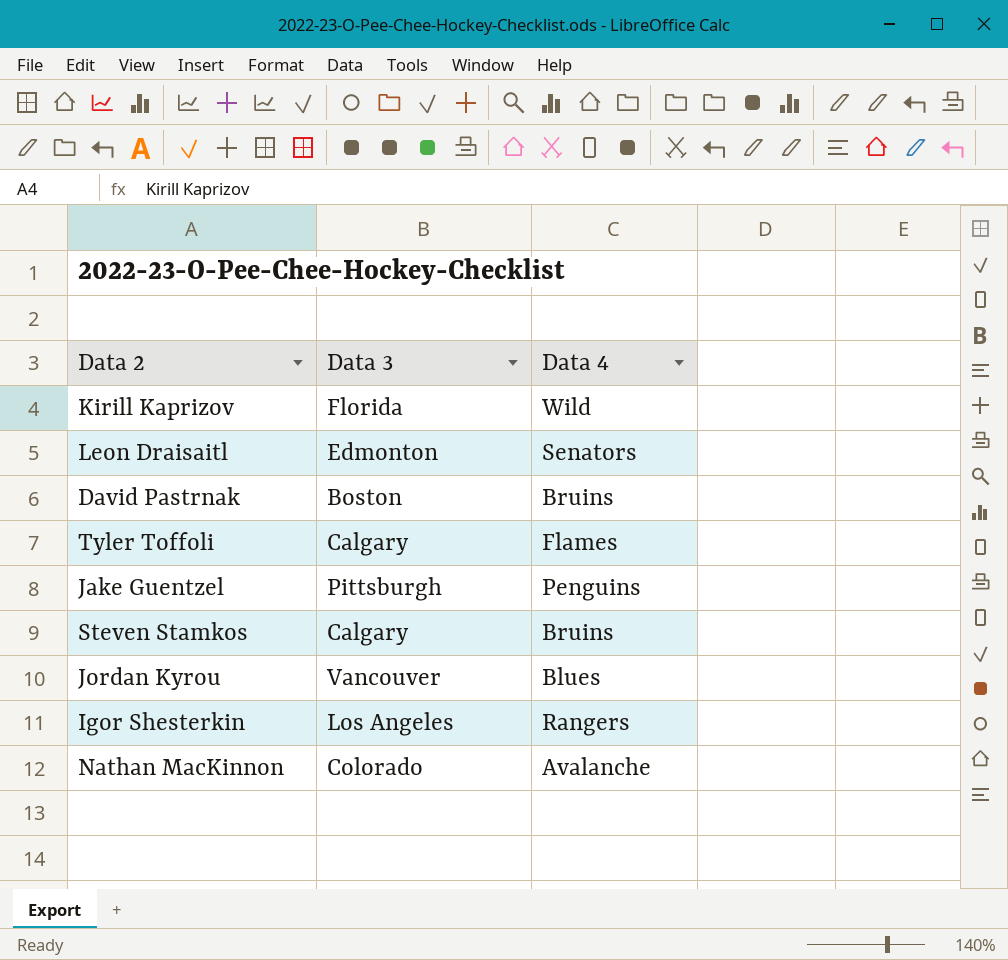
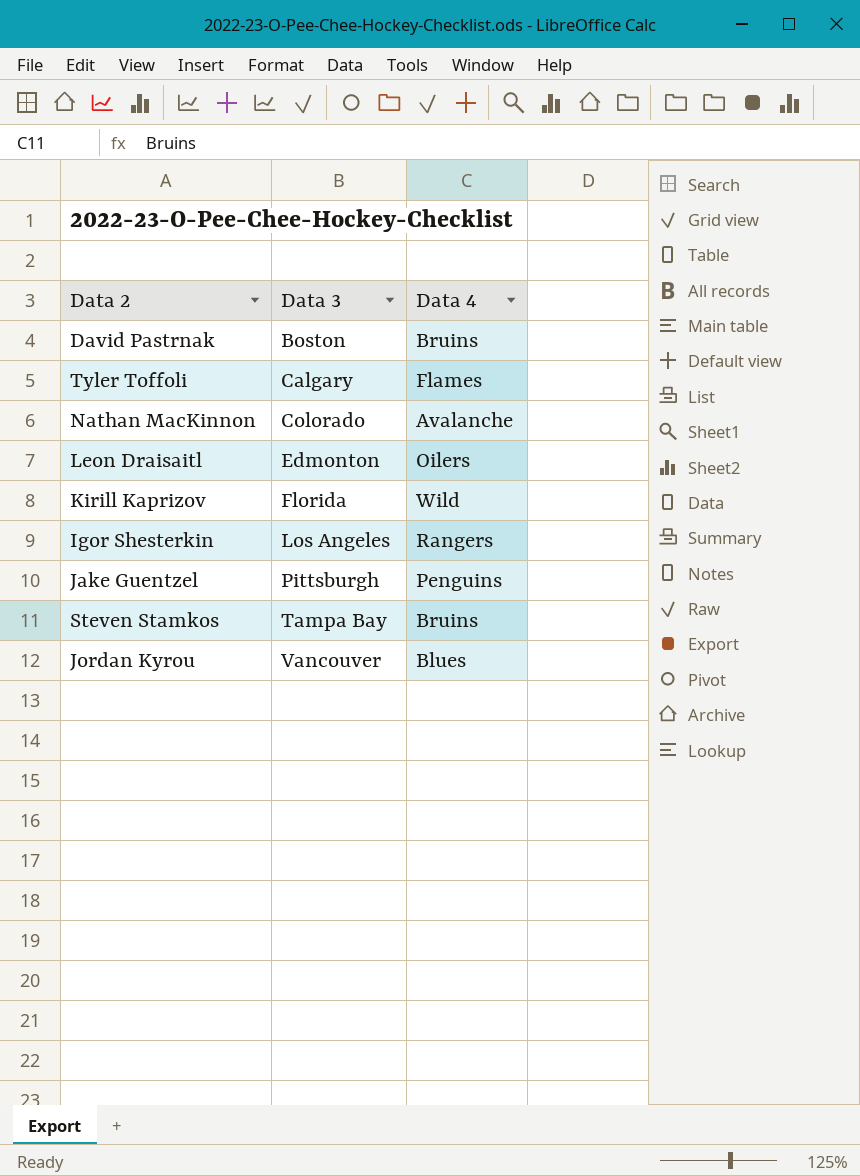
row order: none -> Data 3 ascending
Leon Draisaitl | Data 4: Senators -> Oilers
Steven Stamkos | Data 3: Calgary -> Tampa Bay

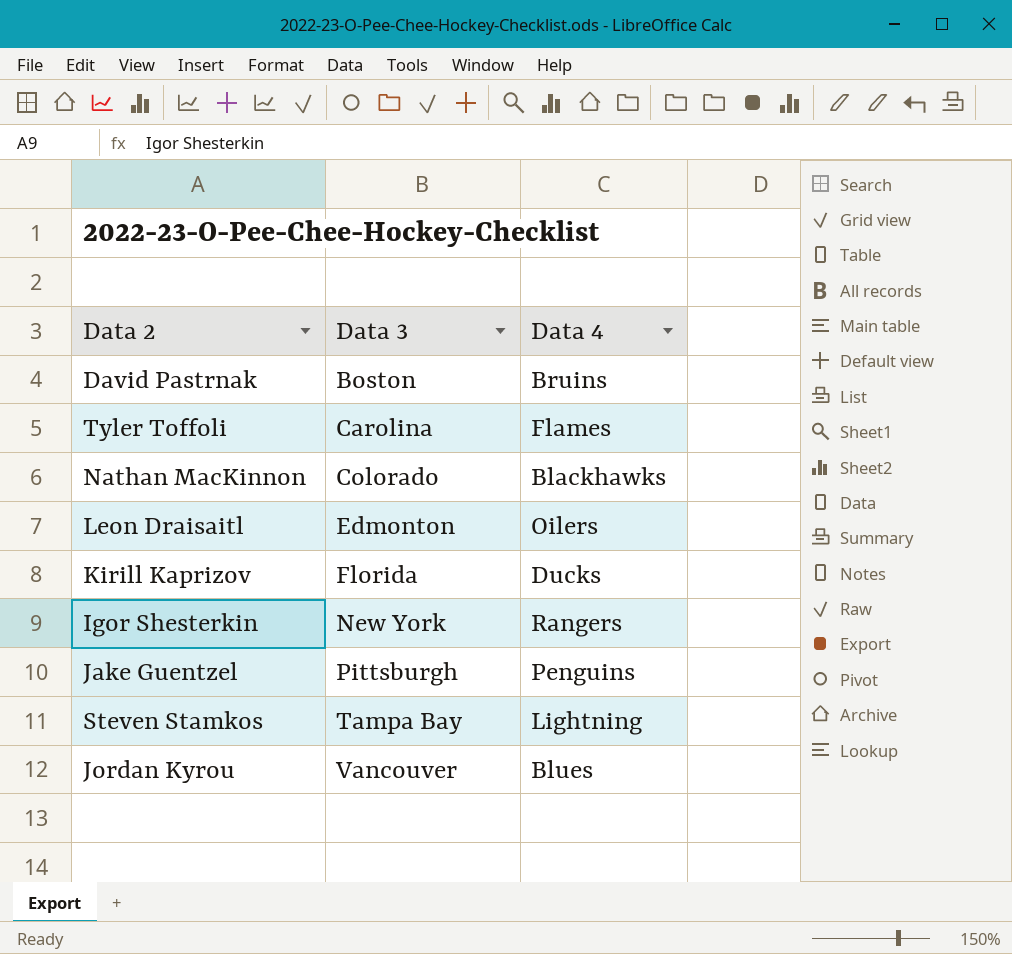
Tyler Toffoli | Data 3: Calgary -> Carolina
Nathan MacKinnon | Data 4: Avalanche -> Blackhawks
Kirill Kaprizov | Data 4: Wild -> Ducks
Igor Shesterkin | Data 3: Los Angeles -> New York
Steven Stamkos | Data 4: Bruins -> Lightning

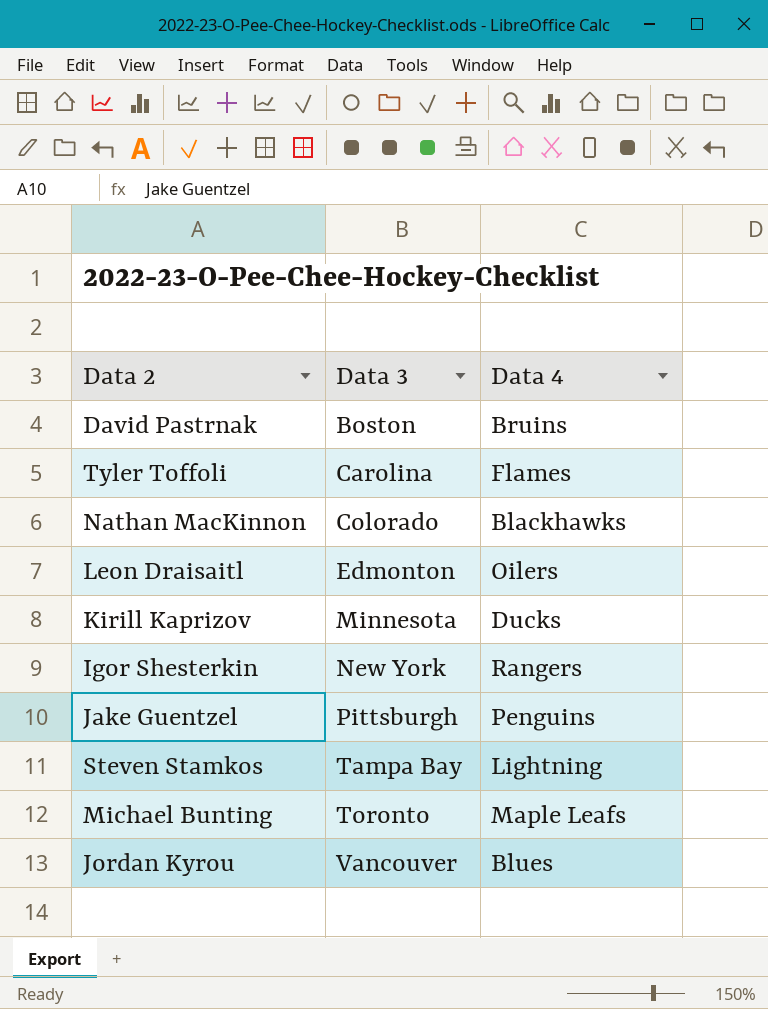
Kirill Kaprizov | Data 3: Florida -> Minnesota
row Michael Bunting: none -> Toronto | Maple Leafs

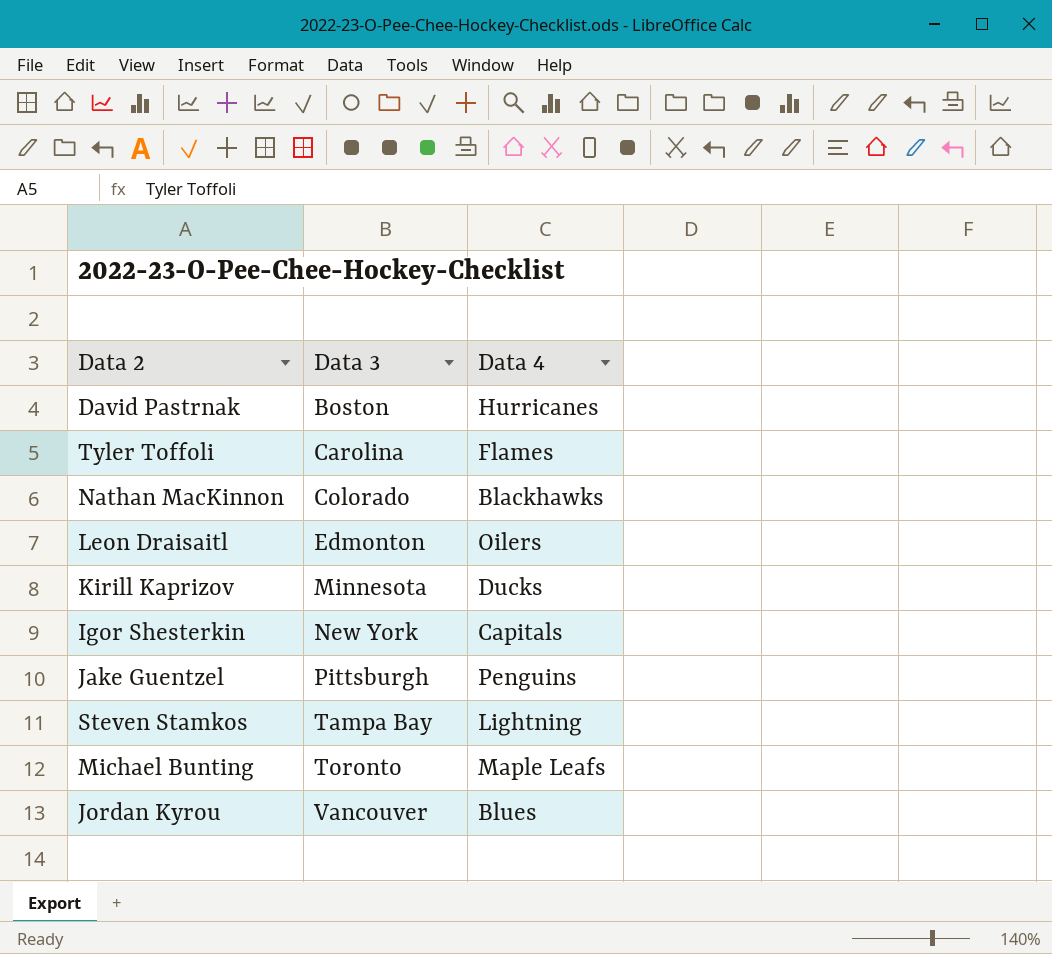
David Pastrnak | Data 4: Bruins -> Hurricanes
Igor Shesterkin | Data 4: Rangers -> Capitals

